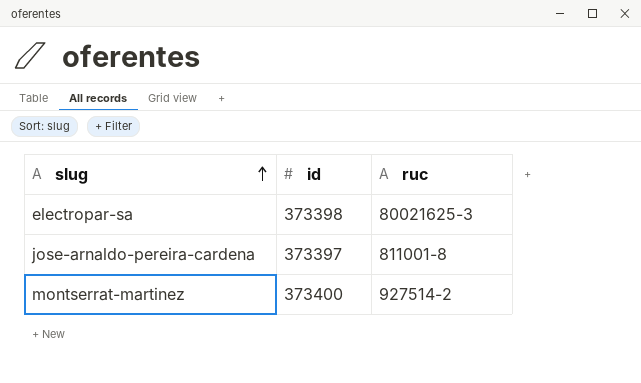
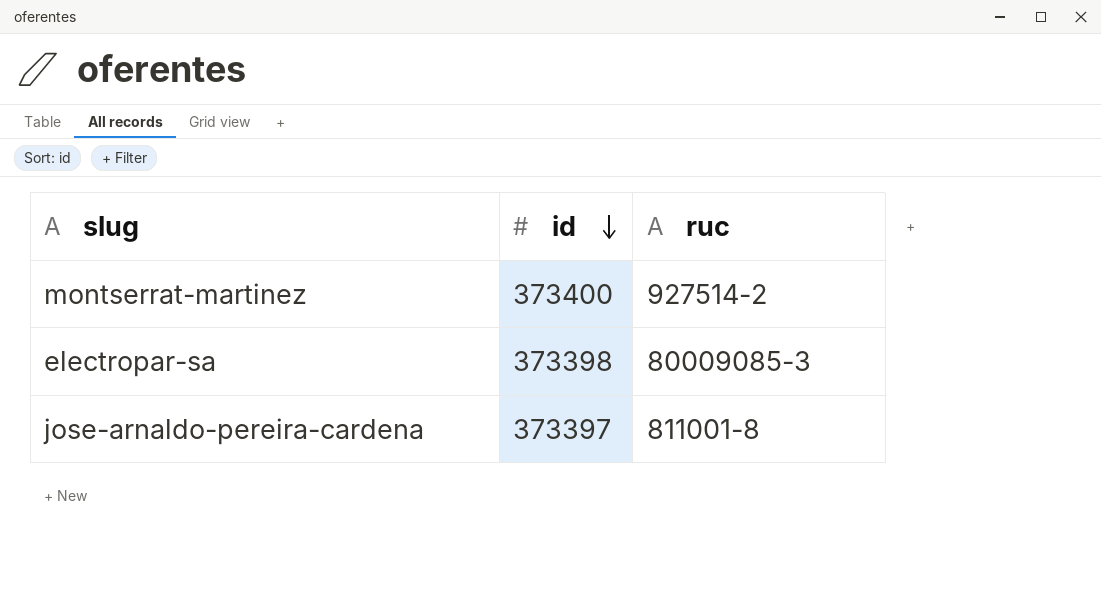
row order: slug ascending -> id descending
electropar-sa | ruc: 80021625-3 -> 80009085-3

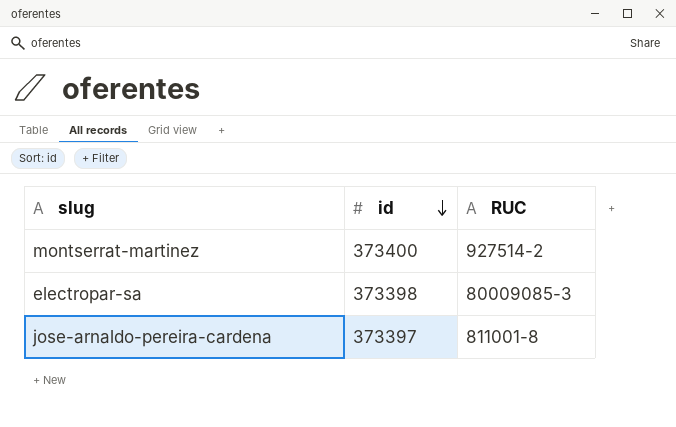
column name: ruc -> RUC

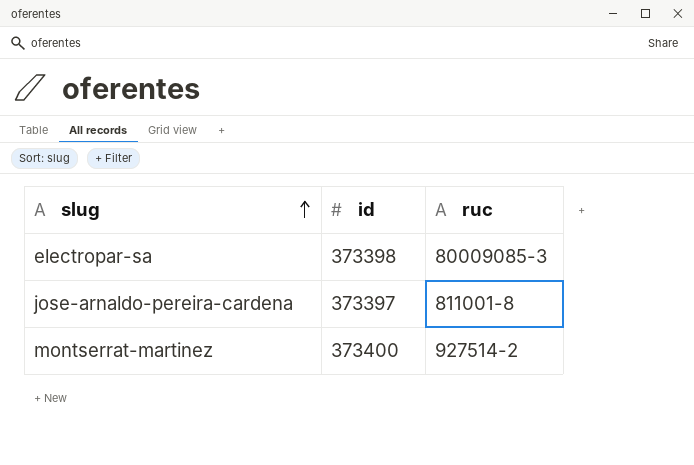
row order: id descending -> slug ascending
column name: RUC -> ruc

